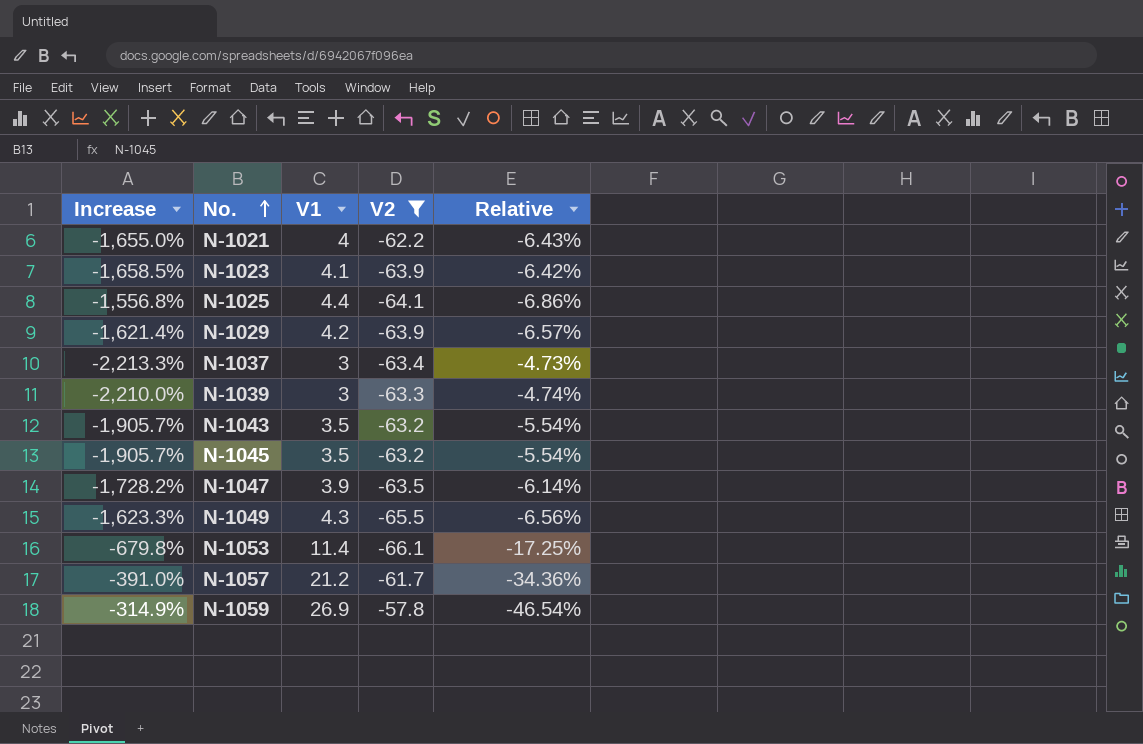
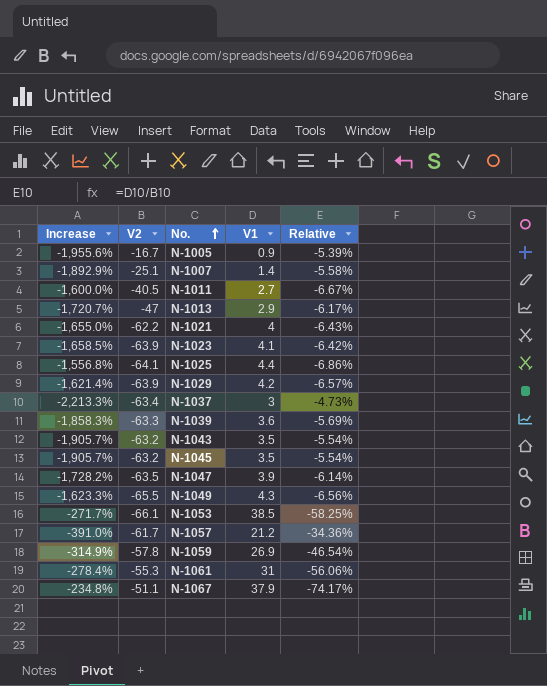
filter: V2 <= -57.8 -> none
column V2 | position: 4 -> 2
N-1039 | Increase: -2,210.0% -> -1,858.3%
N-1039 | V1: 3 -> 3.6
N-1039 | Relative: -4.74% -> -5.69%
N-1053 | Increase: -679.8% -> -271.7%
N-1053 | V1: 11.4 -> 38.5
N-1053 | Relative: -17.25% -> -58.25%

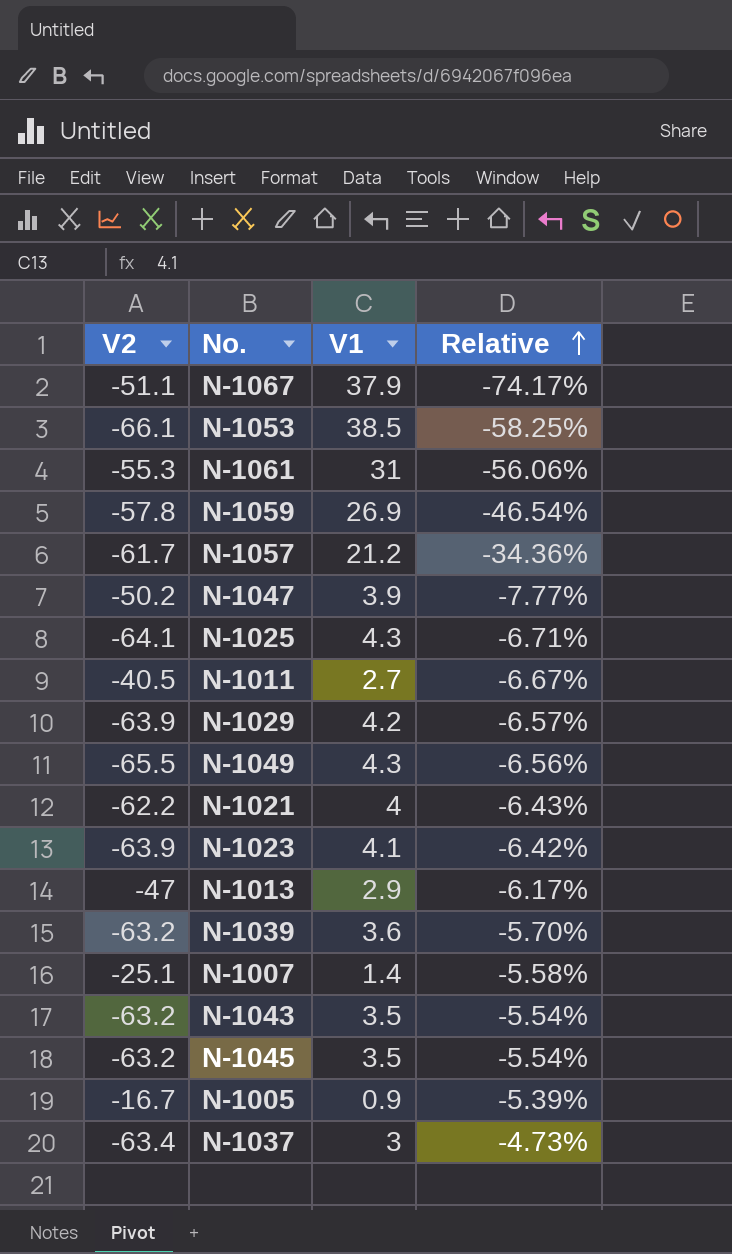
row order: No. ascending -> Relative ascending
column Increase | formula: ([V2] - [V1]) / [V1] -> none
N-1047 | V2: -63.5 -> -50.2
N-1047 | Relative: -6.14% -> -7.77%
N-1025 | V1: 4.4 -> 4.3
N-1025 | Relative: -6.86% -> -6.71%
N-1039 | V2: -63.3 -> -63.2
N-1039 | Relative: -5.69% -> -5.70%

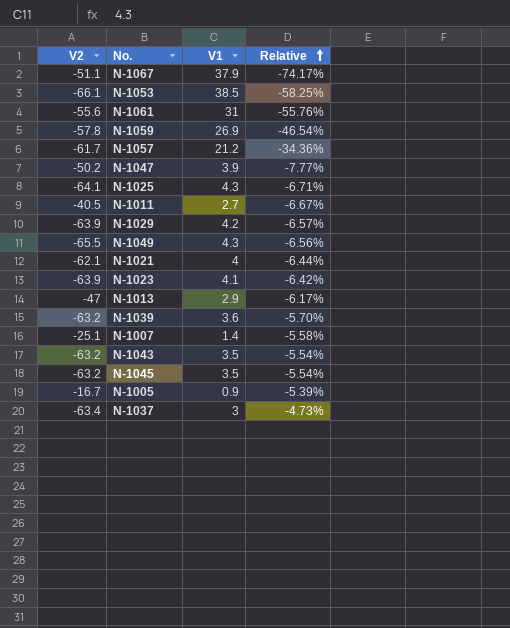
N-1061 | V2: -55.3 -> -55.6
N-1061 | Relative: -56.06% -> -55.76%
N-1021 | V2: -62.2 -> -62.1
N-1021 | Relative: -6.43% -> -6.44%

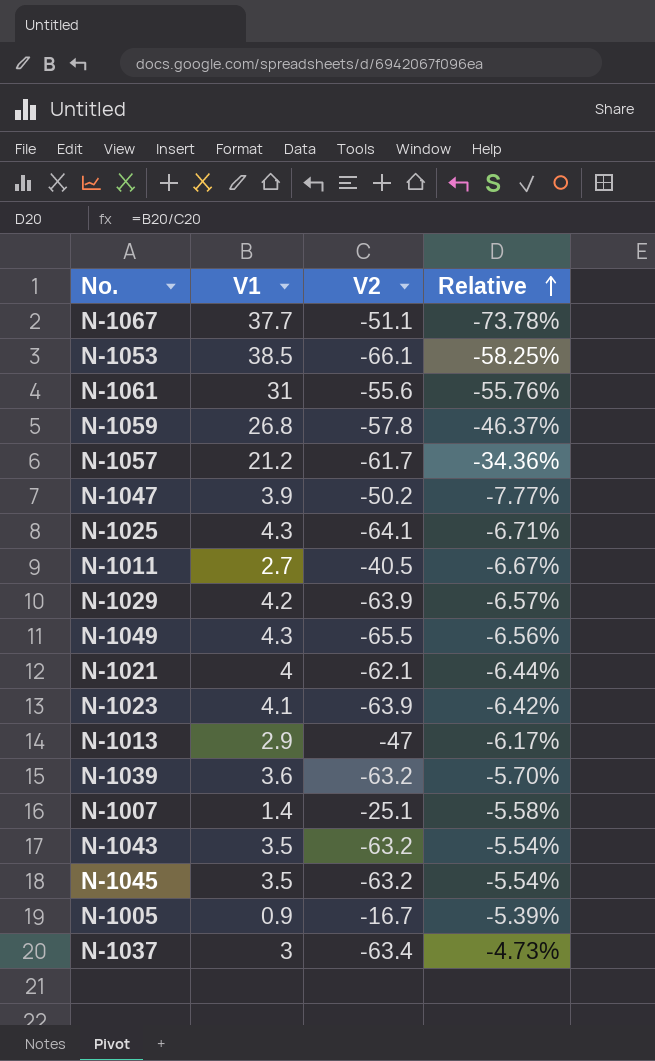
column V2 | position: 1 -> 3
N-1067 | V1: 37.9 -> 37.7
N-1067 | Relative: -74.17% -> -73.78%
N-1059 | V1: 26.9 -> 26.8
N-1059 | Relative: -46.54% -> -46.37%

